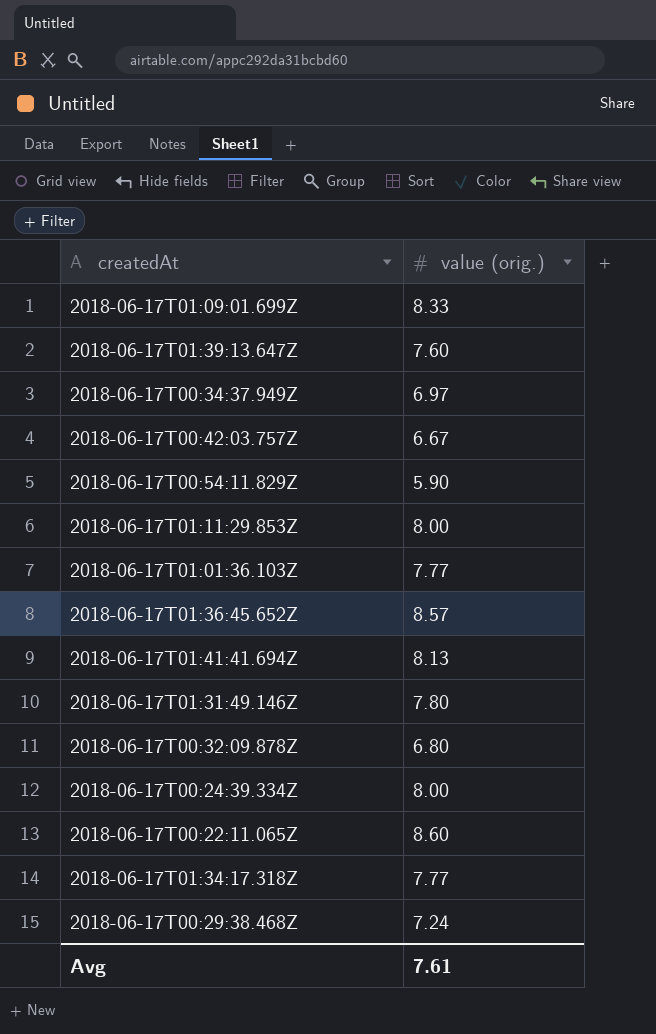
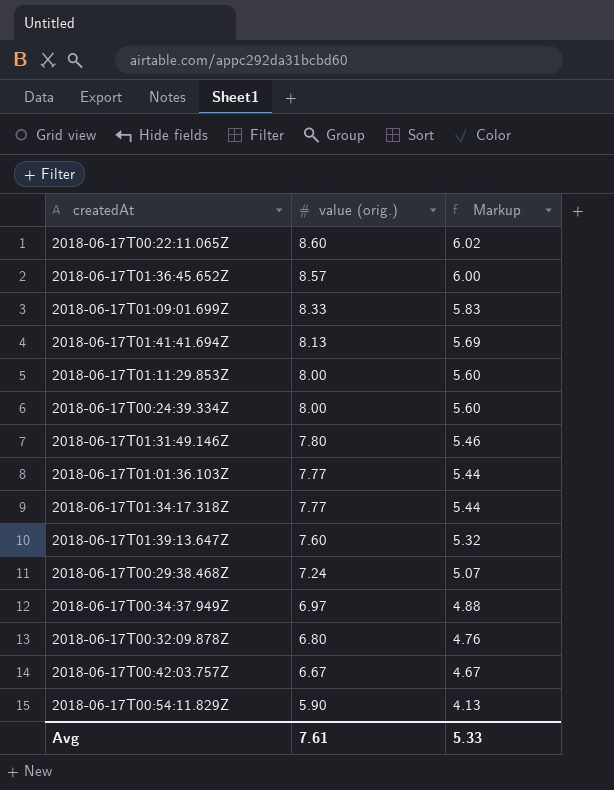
row order: none -> value (orig.) descending
column Markup | formula: none -> [value (orig.)] * 0.7

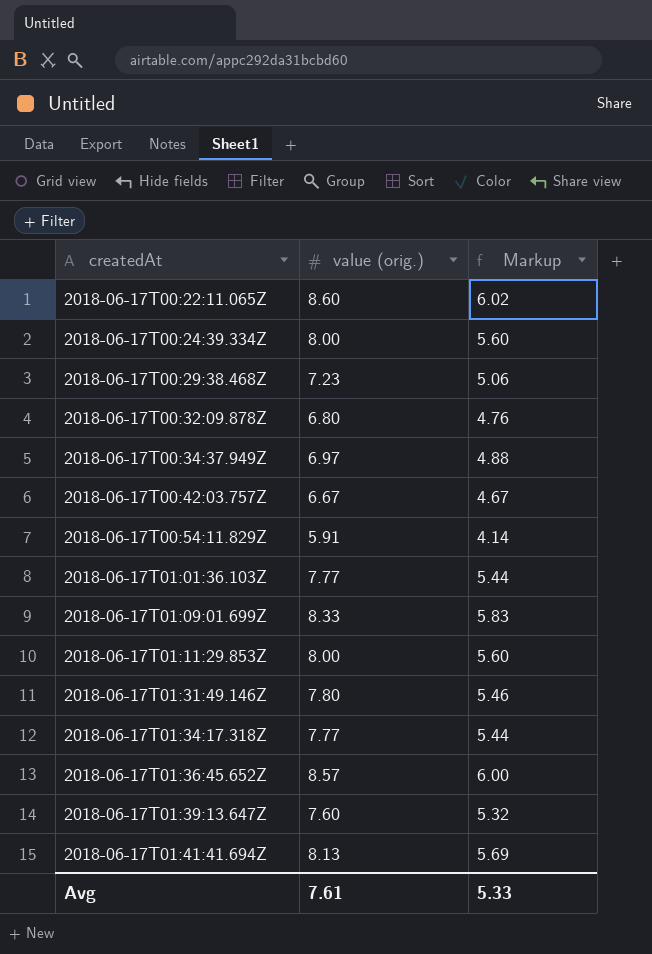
row order: value (orig.) descending -> createdAt ascending
2018-06-17T00:29:38.468Z | value (orig.): 7.24 -> 7.23
2018-06-17T00:29:38.468Z | Markup: 5.07 -> 5.06
2018-06-17T00:54:11.829Z | value (orig.): 5.90 -> 5.91
2018-06-17T00:54:11.829Z | Markup: 4.13 -> 4.14

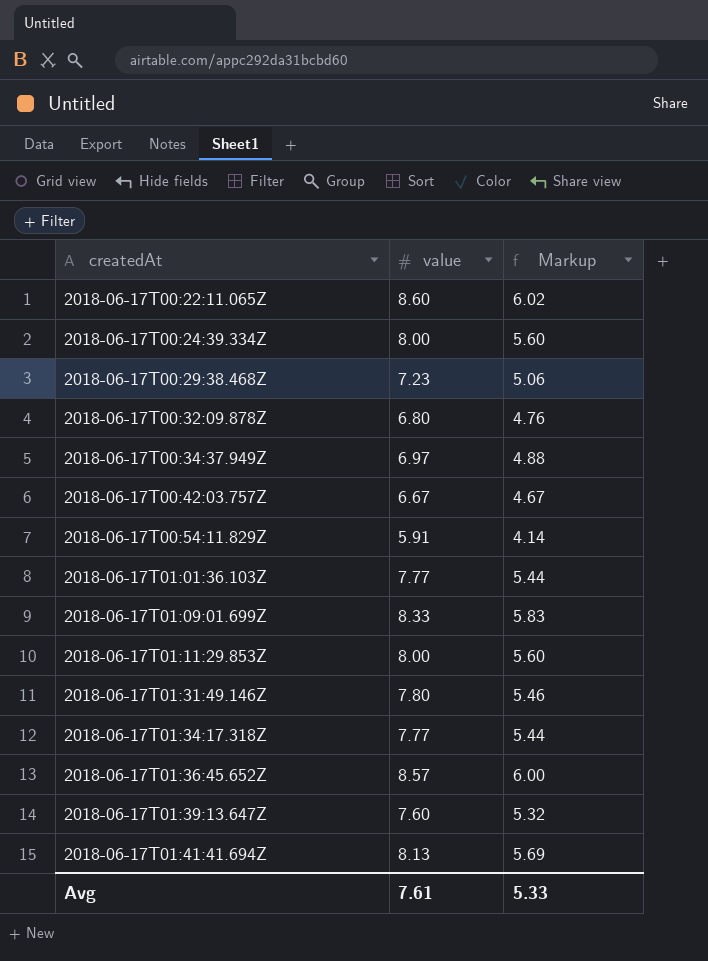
column name: value (orig.) -> value

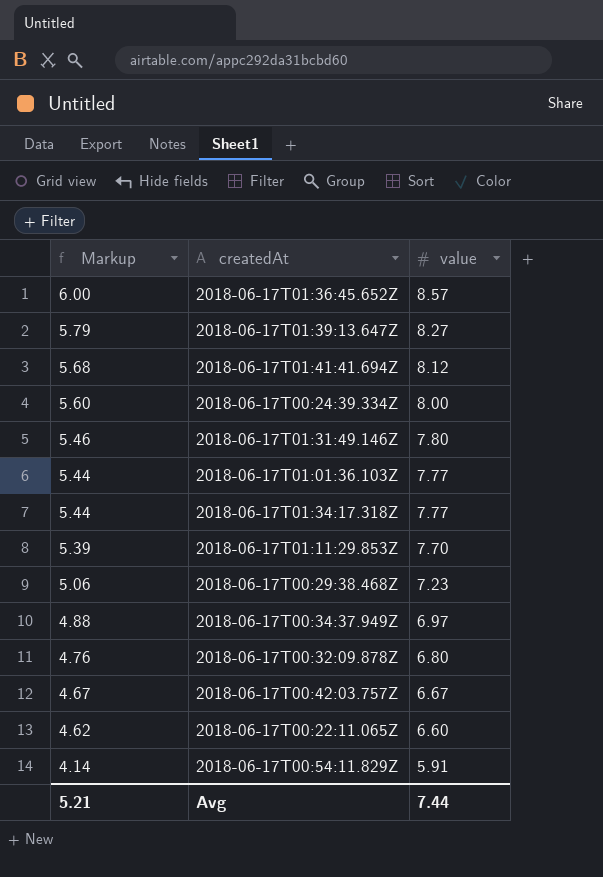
row order: createdAt ascending -> Markup descending
column Markup | position: 3 -> 1
row 2018-06-17T01:09:01.699Z: 8.33 | 5.83 -> none
2018-06-17T01:39:13.647Z | Markup: 5.32 -> 5.79
2018-06-17T01:39:13.647Z | value: 7.60 -> 8.27
2018-06-17T01:41:41.694Z | Markup: 5.69 -> 5.68
2018-06-17T01:41:41.694Z | value: 8.13 -> 8.12
2018-06-17T01:11:29.853Z | Markup: 5.60 -> 5.39
2018-06-17T01:11:29.853Z | value: 8.00 -> 7.70
2018-06-17T00:22:11.065Z | Markup: 6.02 -> 4.62
2018-06-17T00:22:11.065Z | value: 8.60 -> 6.60
Avg | Markup: 5.33 -> 5.21
Avg | value: 7.61 -> 7.44

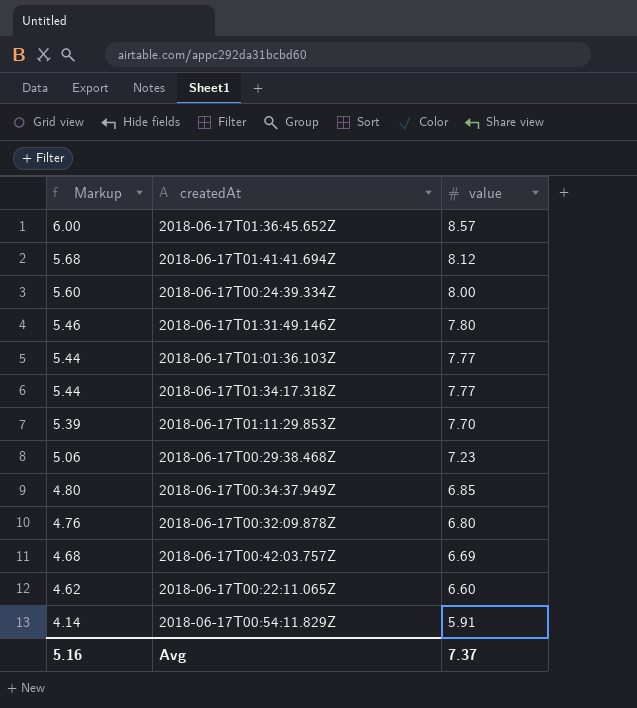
row 2018-06-17T01:39:13.647Z: 5.79 | 8.27 -> none
2018-06-17T00:34:37.949Z | Markup: 4.88 -> 4.80
2018-06-17T00:34:37.949Z | value: 6.97 -> 6.85
2018-06-17T00:42:03.757Z | Markup: 4.67 -> 4.68
2018-06-17T00:42:03.757Z | value: 6.67 -> 6.69
Avg | Markup: 5.21 -> 5.16
Avg | value: 7.44 -> 7.37

